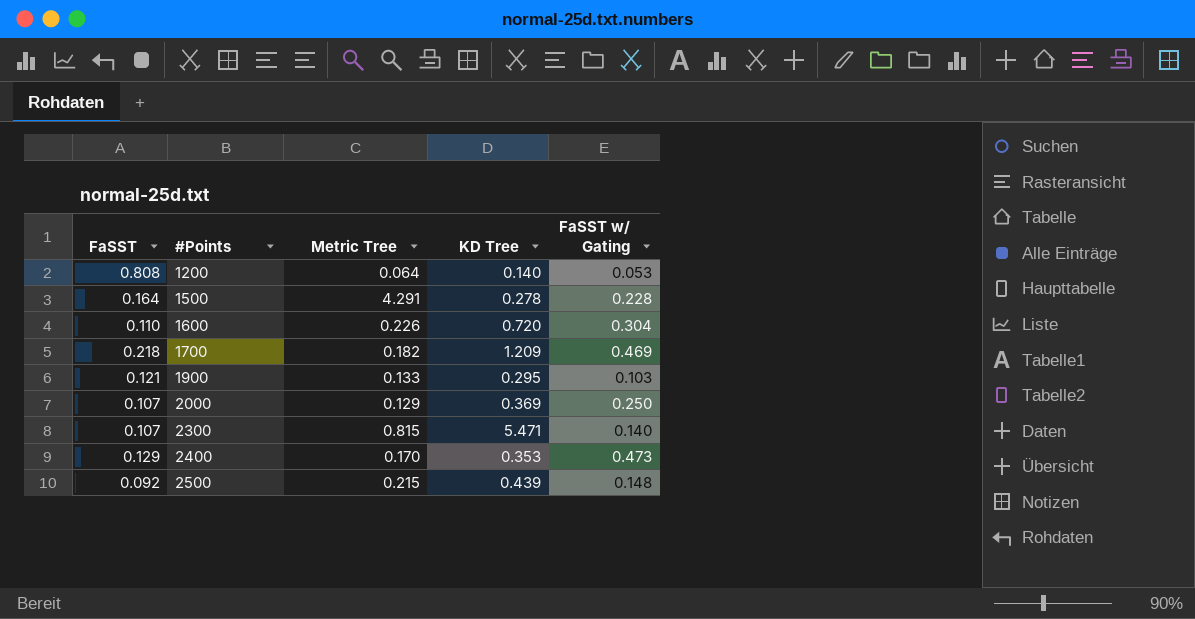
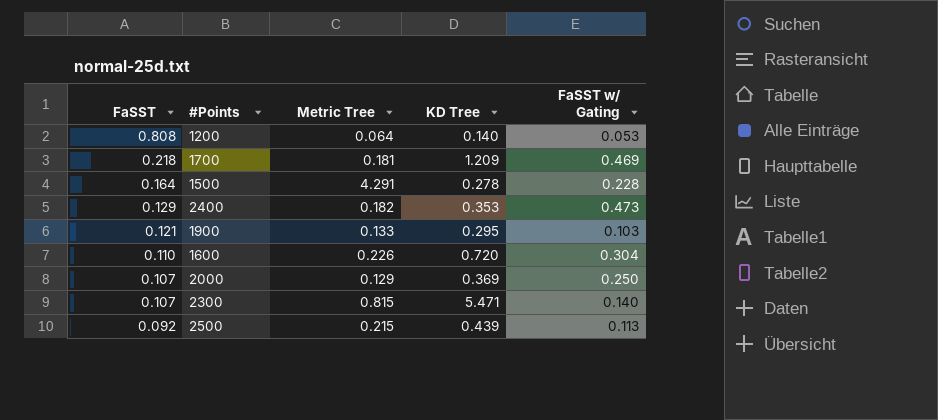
row order: #Points ascending -> FaSST descending
1700 | Metric Tree: 0.182 -> 0.181
2400 | Metric Tree: 0.170 -> 0.182
2500 | FaSST w/ Gating: 0.148 -> 0.113

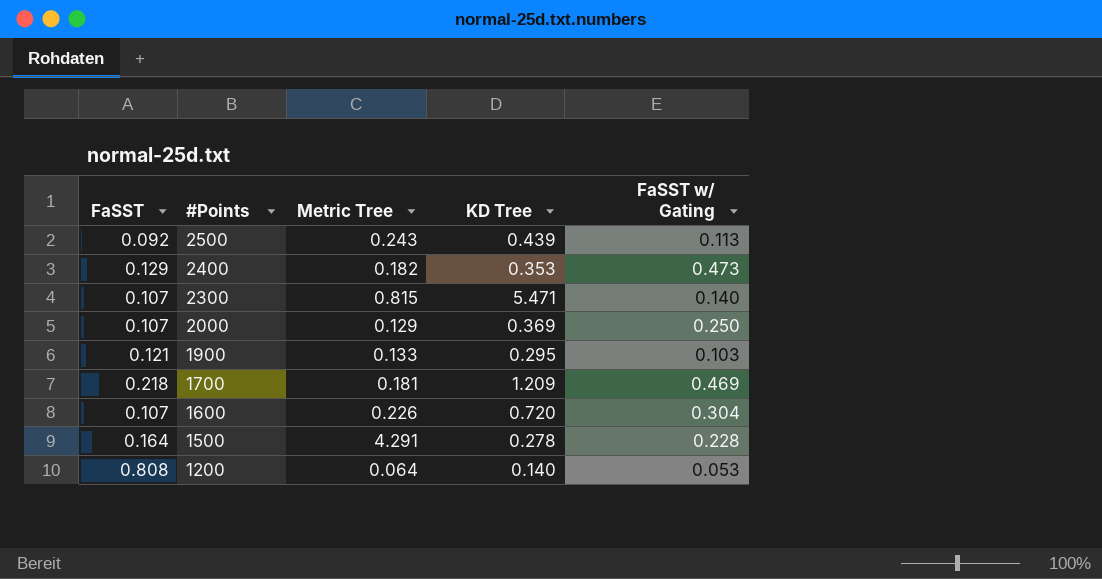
row order: FaSST descending -> #Points descending
2500 | Metric Tree: 0.215 -> 0.243
1600 | FaSST: 0.110 -> 0.107

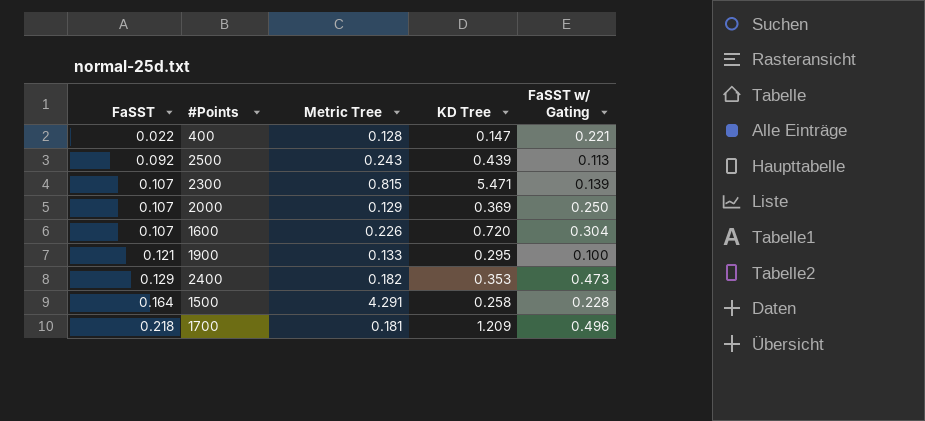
row order: #Points descending -> FaSST ascending
row 1200: 0.808 | 0.064 | 0.140 | 0.053 -> none
row 400: none -> 0.022 | 0.128 | 0.147 | 0.221
2300 | FaSST w/ Gating: 0.140 -> 0.139
1900 | FaSST w/ Gating: 0.103 -> 0.100
1500 | KD Tree: 0.278 -> 0.258
1700 | FaSST w/ Gating: 0.469 -> 0.496

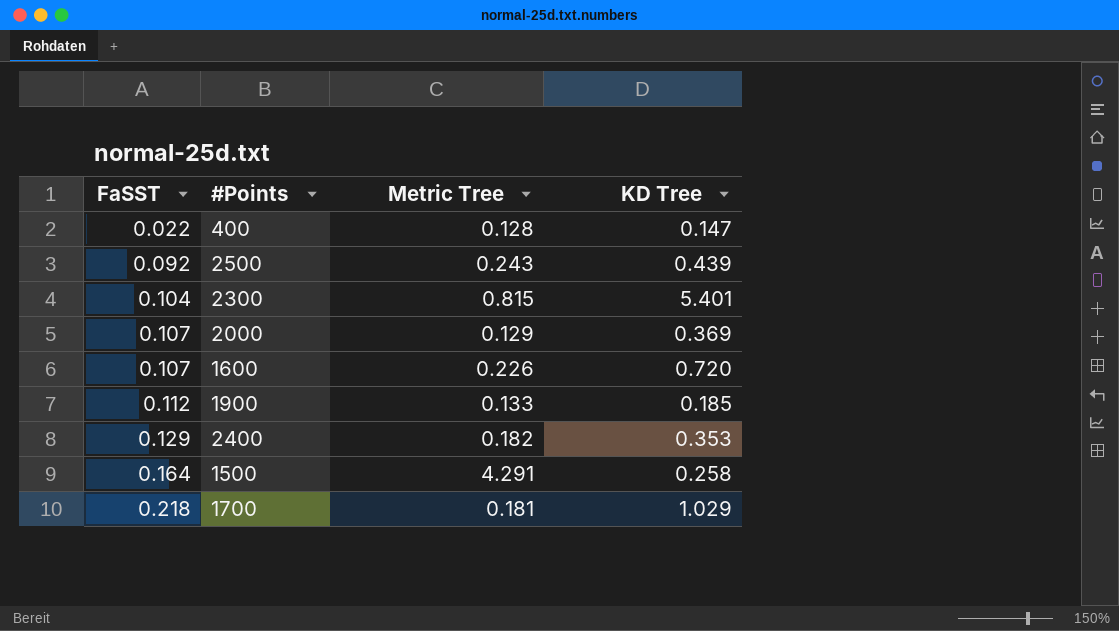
column FaSST w/ Gating | position: 5 -> none
2300 | FaSST: 0.107 -> 0.104
2300 | KD Tree: 5.471 -> 5.401
1900 | FaSST: 0.121 -> 0.112
1900 | KD Tree: 0.295 -> 0.185
1700 | KD Tree: 1.209 -> 1.029

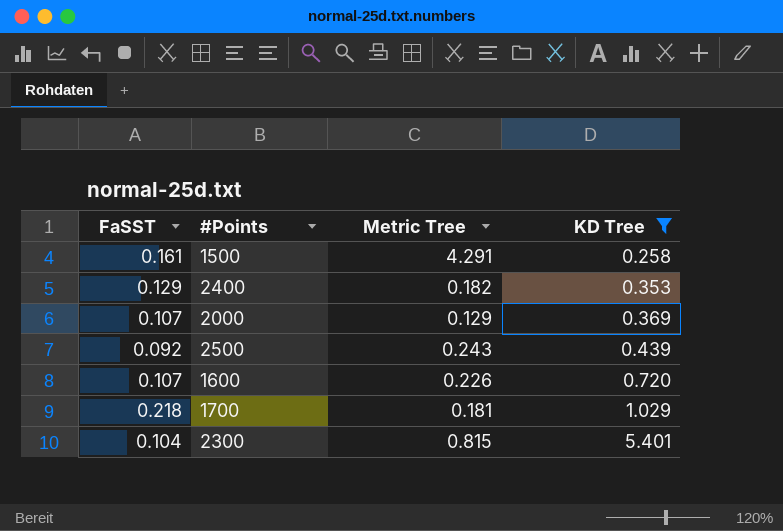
filter: none -> KD Tree >= 0.258
row order: FaSST ascending -> KD Tree ascending
1500 | FaSST: 0.164 -> 0.161

